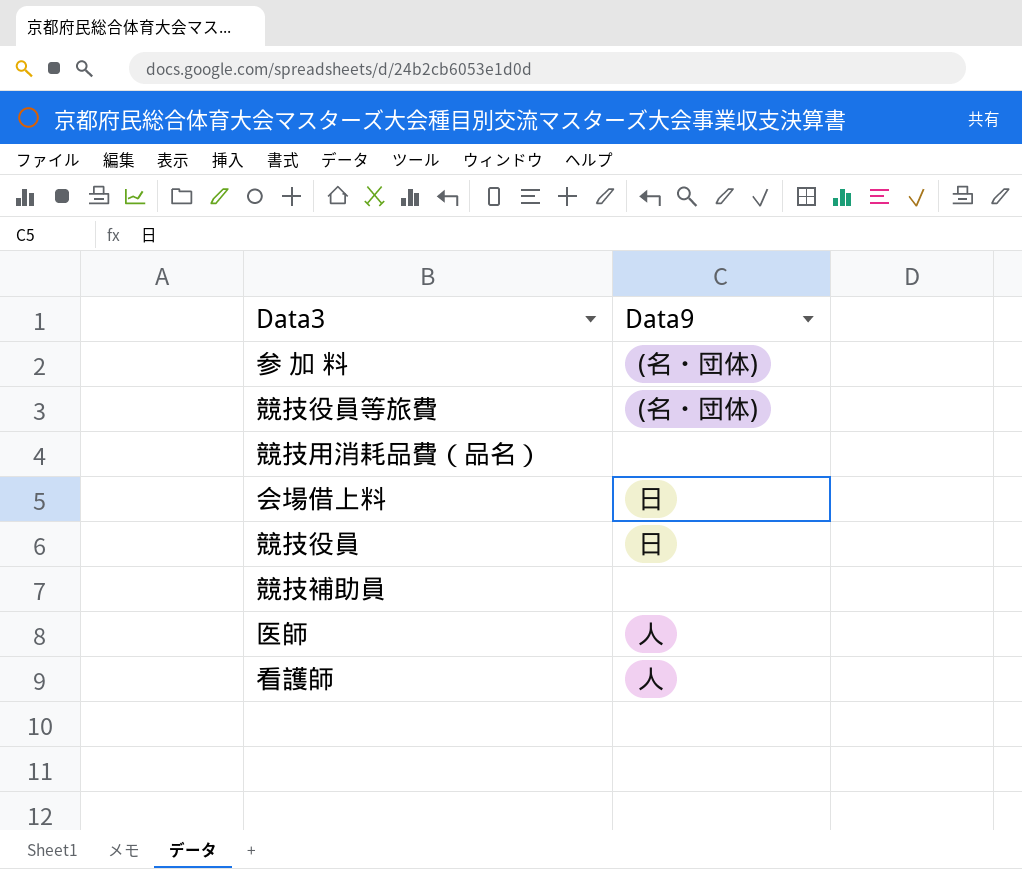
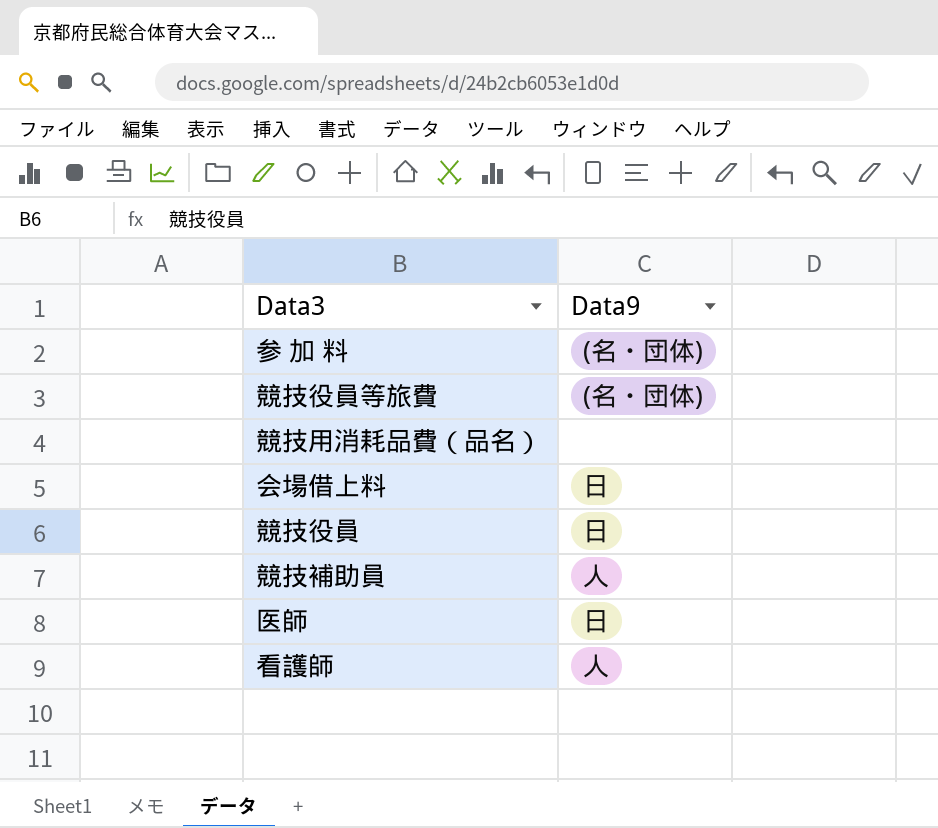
競技補助員 | Data9: none -> 人
医師 | Data9: 人 -> 日

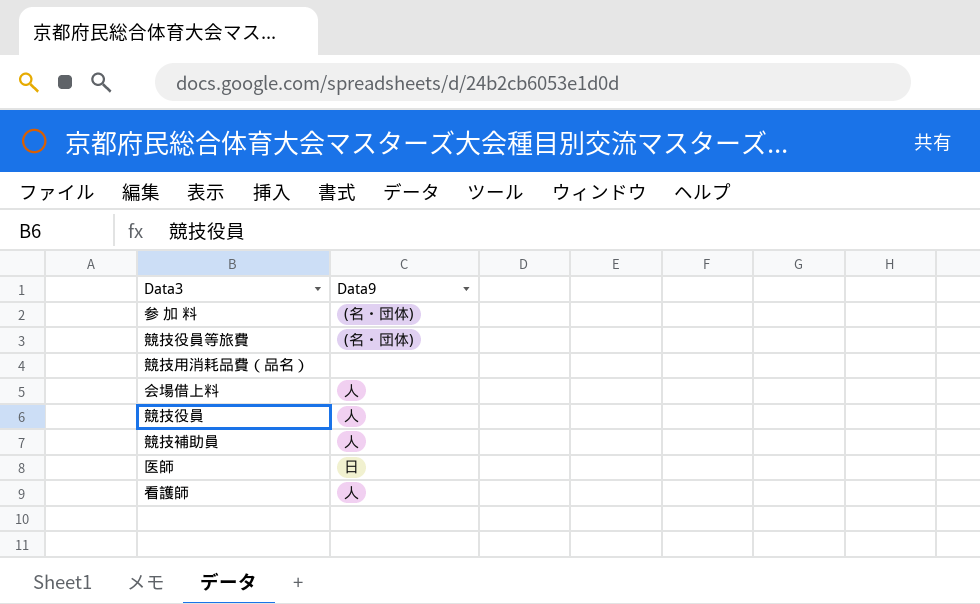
会場借上料 | Data9: 日 -> 人
競技役員 | Data9: 日 -> 人

